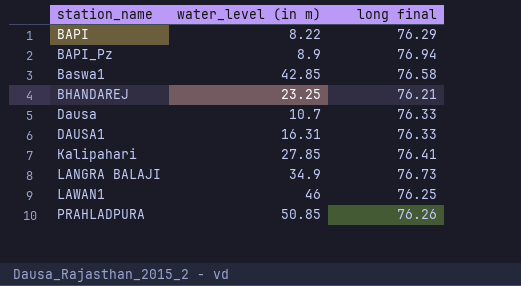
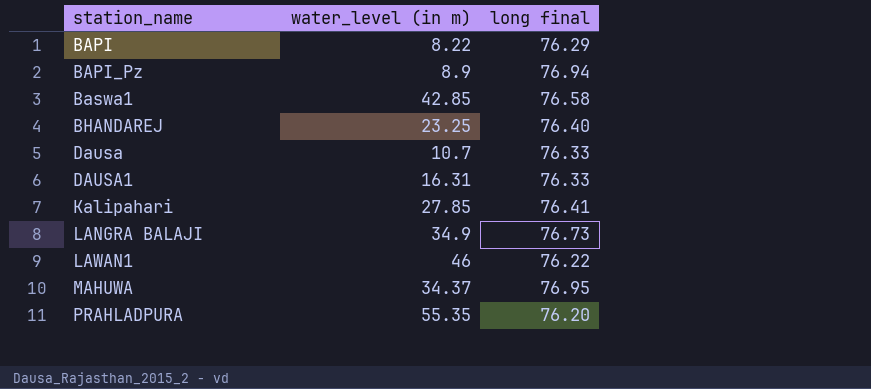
BHANDAREJ | long final: 76.21 -> 76.40
LAWAN1 | long final: 76.25 -> 76.22
row MAHUWA: none -> 34.37 | 76.95
PRAHLADPURA | water_level (in m): 50.85 -> 55.35
PRAHLADPURA | long final: 76.26 -> 76.20

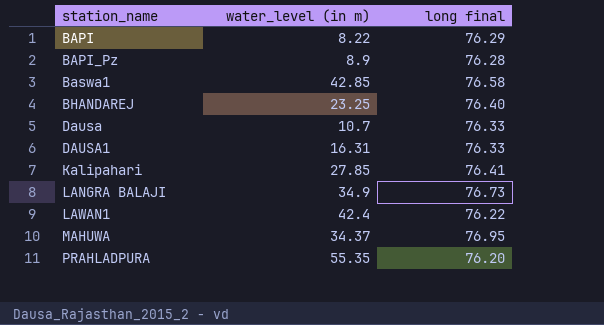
BAPI_Pz | long final: 76.94 -> 76.28
LAWAN1 | water_level (in m): 46 -> 42.4

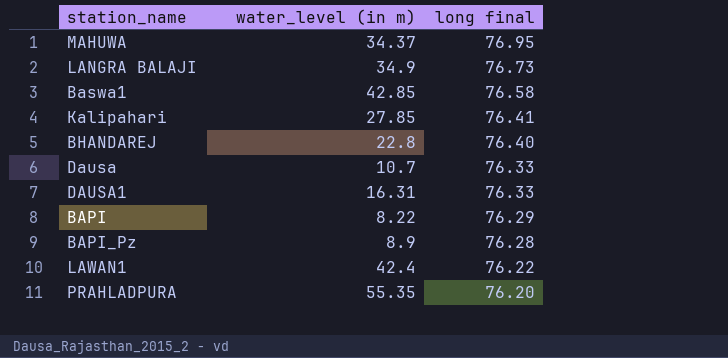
row order: station_name ascending -> long final descending
BHANDAREJ | water_level (in m): 23.25 -> 22.8

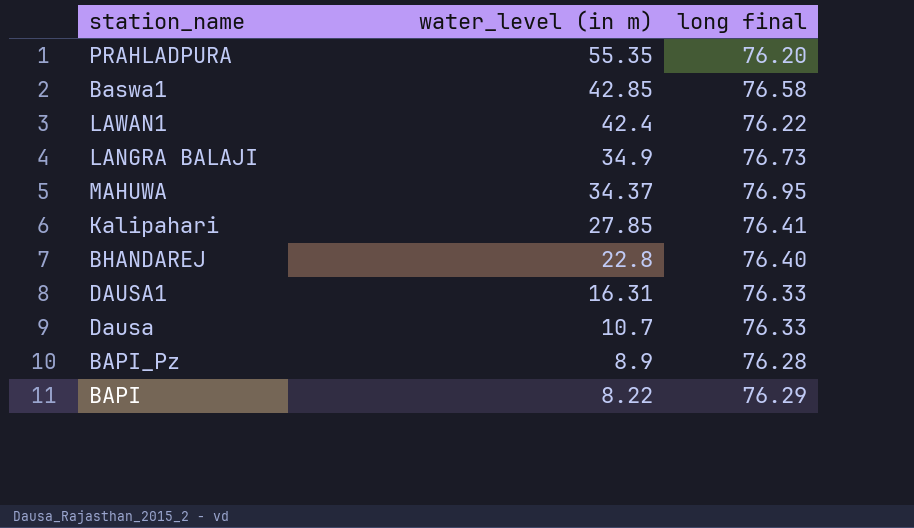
row order: long final descending -> water_level (in m) descending

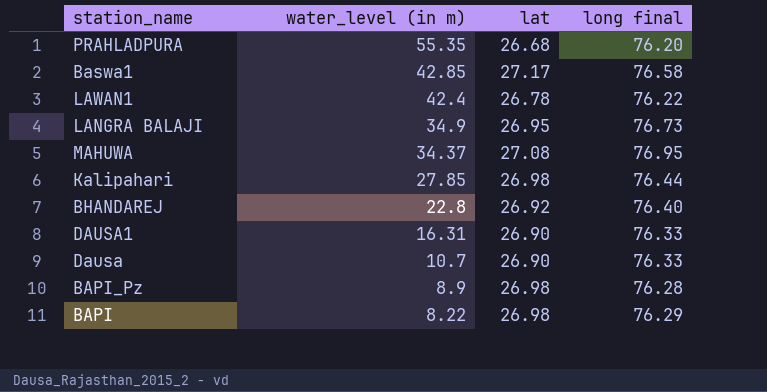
column lat | position: none -> 3
Kalipahari | long final: 76.41 -> 76.44

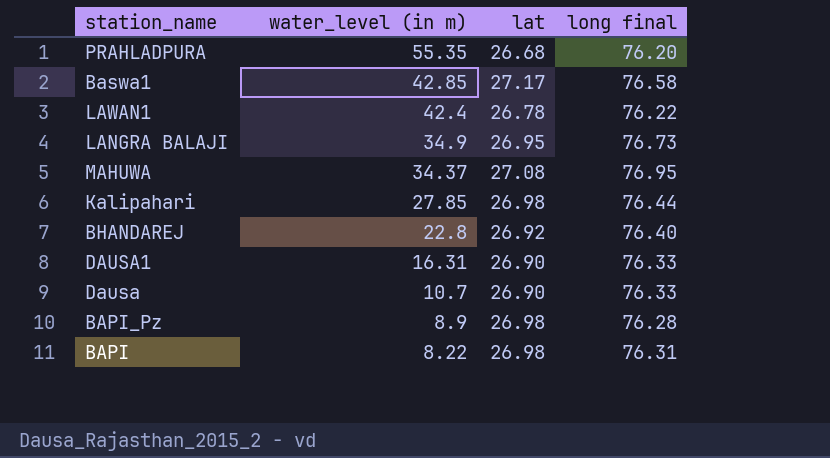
BAPI | long final: 76.29 -> 76.31

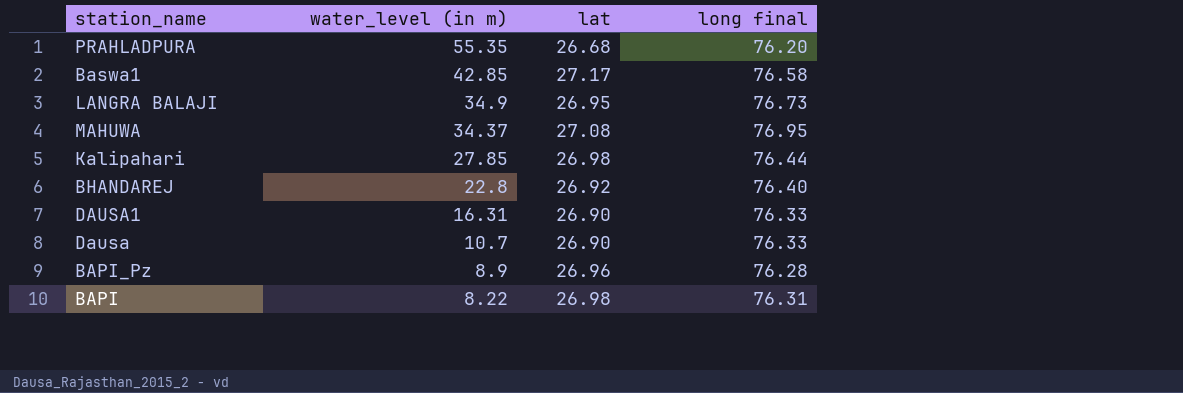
row LAWAN1: 42.4 | 26.78 | 76.22 -> none
BAPI_Pz | lat: 26.98 -> 26.96

